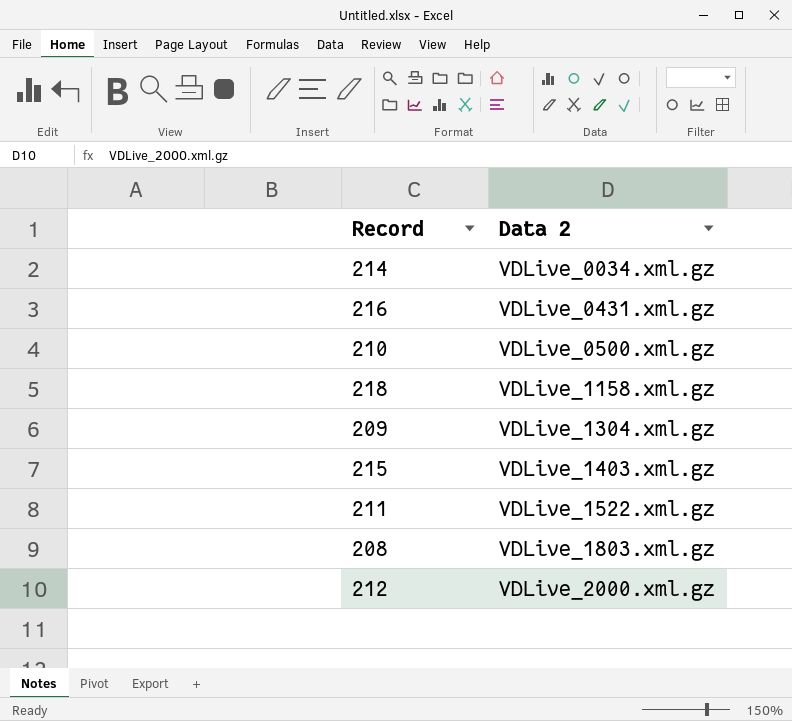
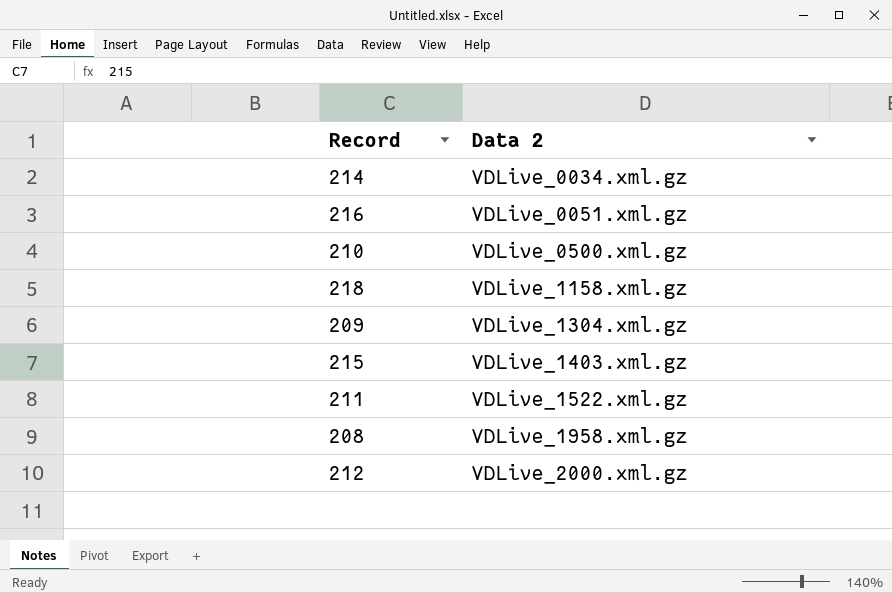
216 | Data 2: VDLive_0431.xml.gz -> VDLive_0051.xml.gz
208 | Data 2: VDLive_1803.xml.gz -> VDLive_1958.xml.gz

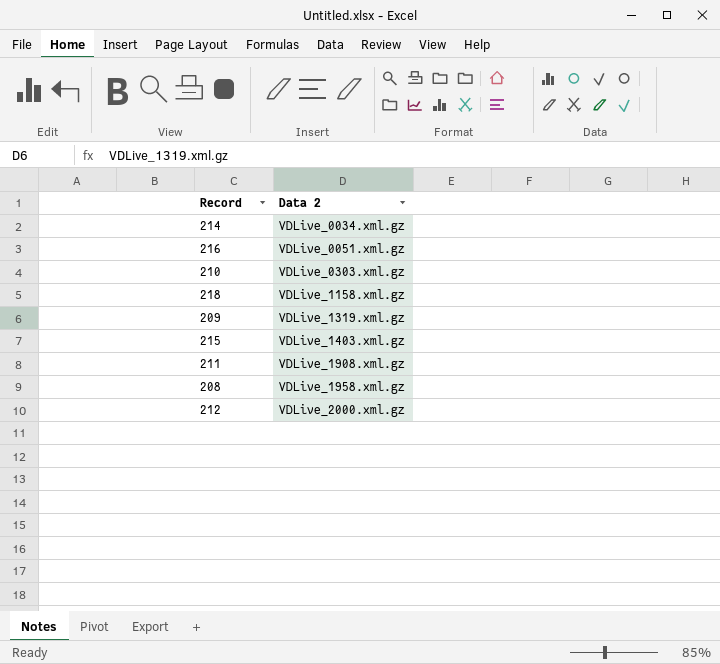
210 | Data 2: VDLive_0500.xml.gz -> VDLive_0303.xml.gz
209 | Data 2: VDLive_1304.xml.gz -> VDLive_1319.xml.gz
211 | Data 2: VDLive_1522.xml.gz -> VDLive_1908.xml.gz

